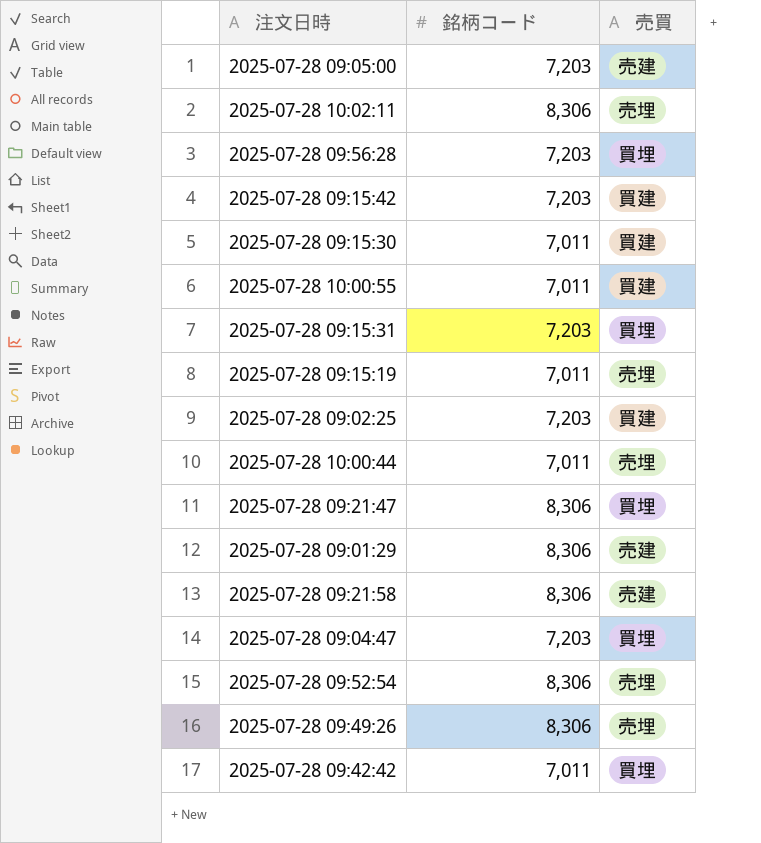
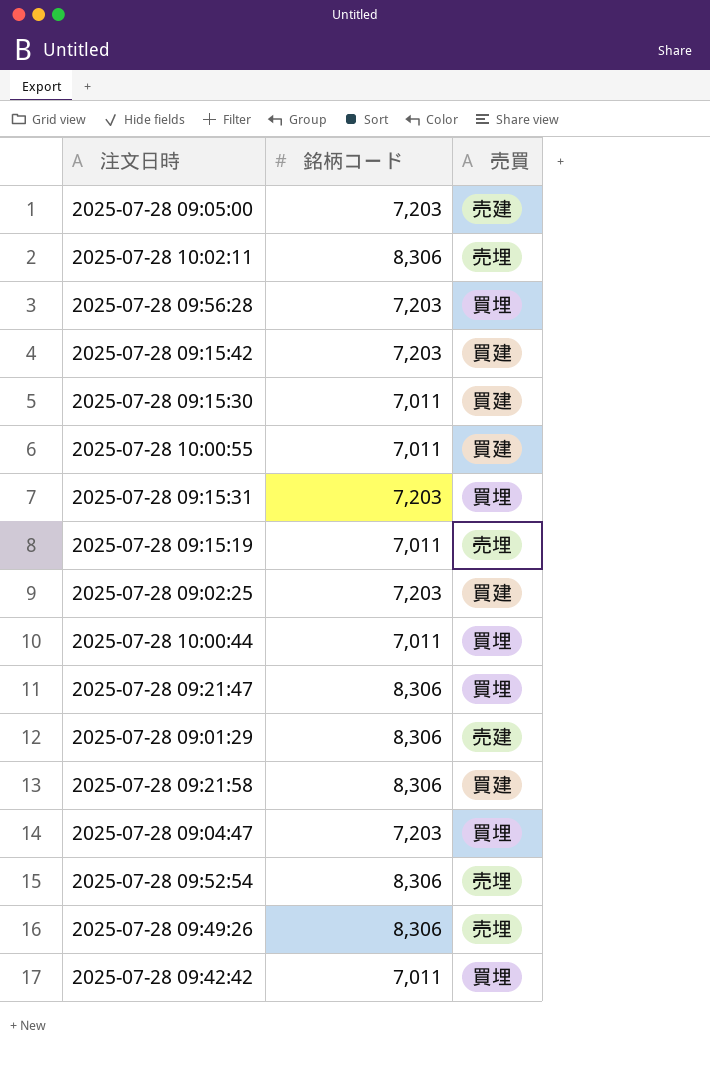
2025-07-28 10:00:44 | 売買: 売埋 -> 買埋
2025-07-28 09:21:58 | 売買: 売建 -> 買建

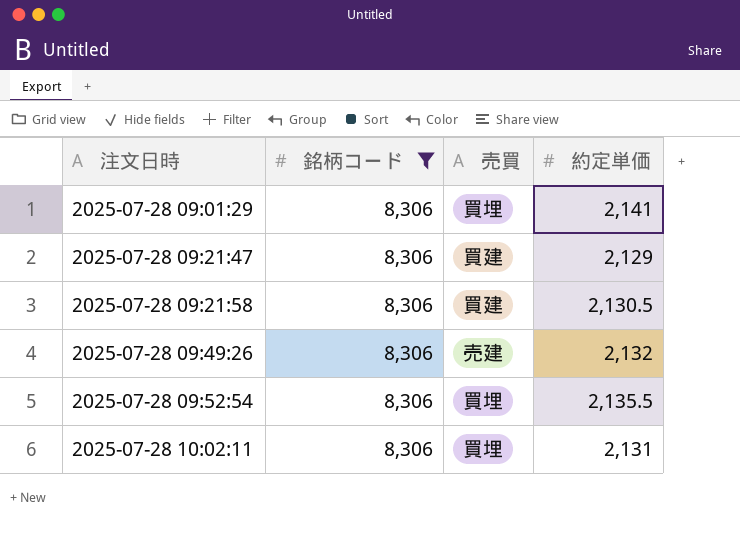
filter: none -> 銘柄コード = 8,306
row order: none -> 注文日時 ascending
column 約定単価 | position: none -> 4
2025-07-28 09:01:29 | 売買: 売建 -> 買埋
2025-07-28 09:21:47 | 売買: 買埋 -> 買建
2025-07-28 09:49:26 | 売買: 売埋 -> 売建
2025-07-28 09:52:54 | 売買: 売埋 -> 買埋
2025-07-28 10:02:11 | 売買: 売埋 -> 買埋

